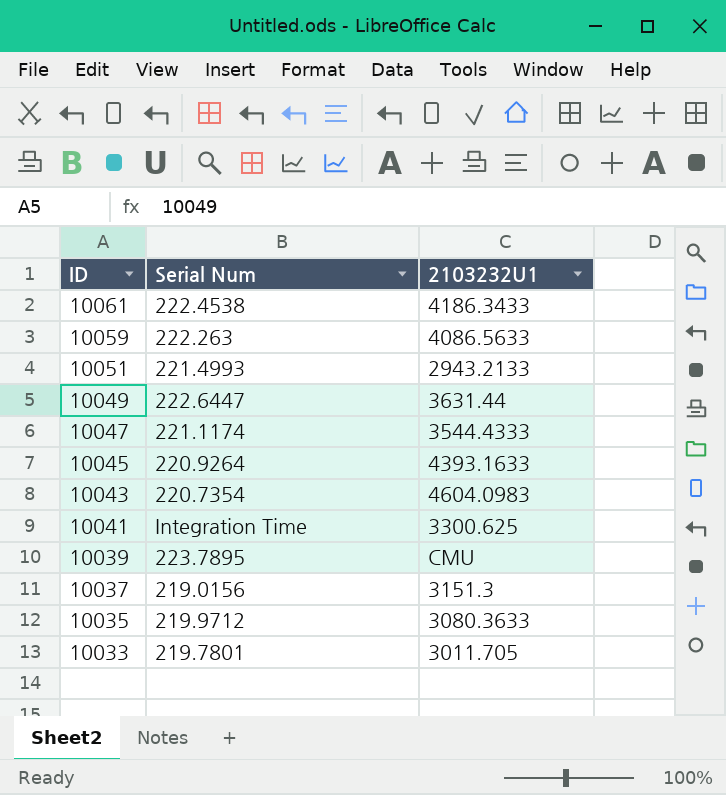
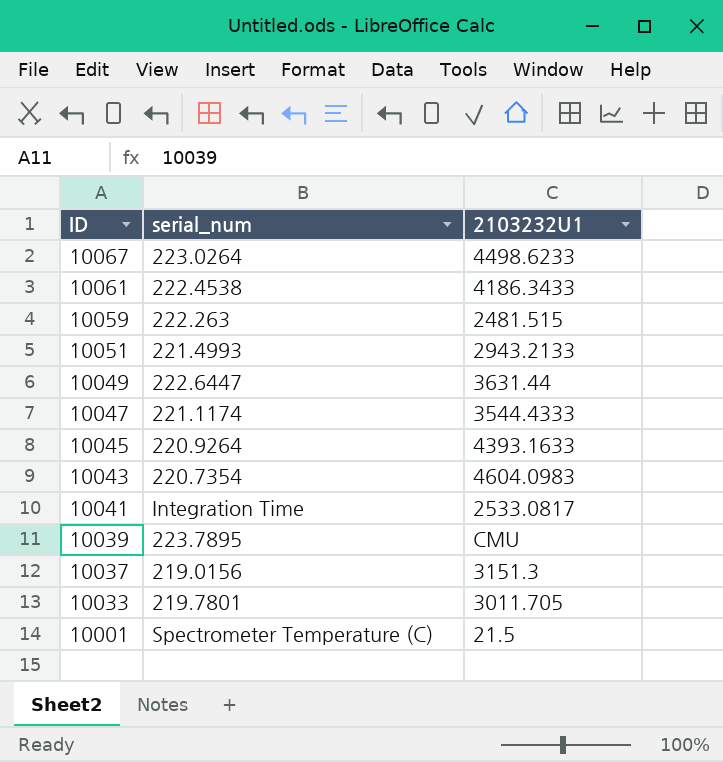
column name: Serial Num -> serial_num
row 10035: 219.9712 | 3080.3633 -> none
row 10067: none -> 223.0264 | 4498.6233
10059 | 2103232U1: 4086.5633 -> 2481.515
10041 | 2103232U1: 3300.625 -> 2533.0817
row 10001: none -> Spectrometer Temperature (C) | 21.5

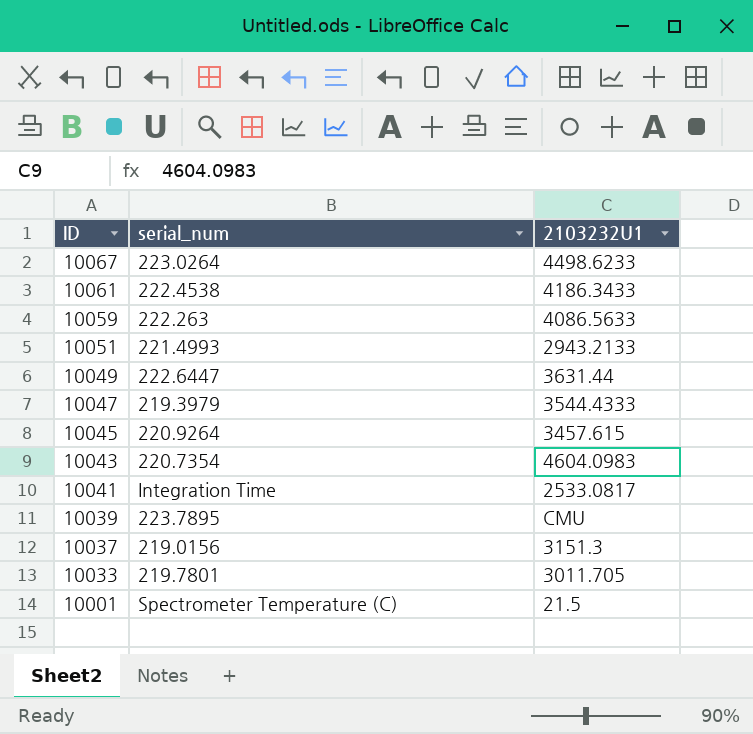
10059 | 2103232U1: 2481.515 -> 4086.5633
10047 | serial_num: 221.1174 -> 219.3979
10045 | 2103232U1: 4393.1633 -> 3457.615

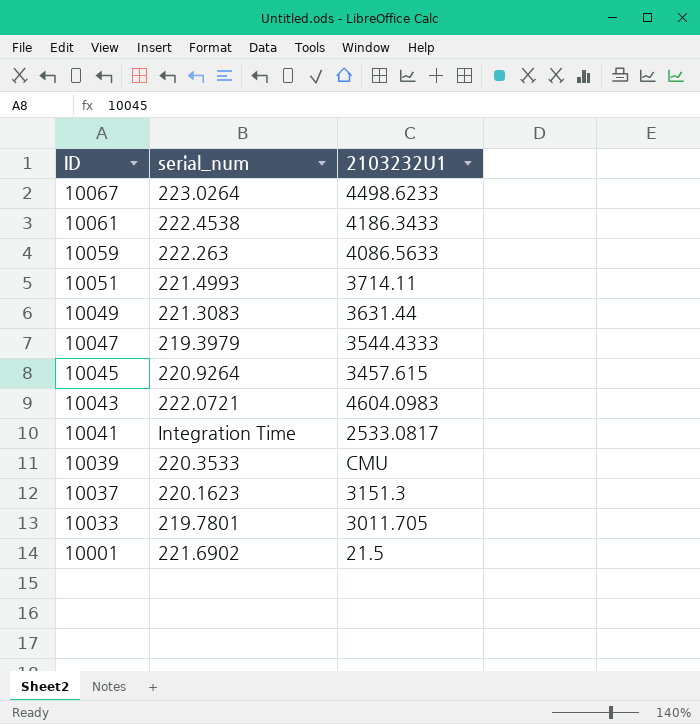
10051 | 2103232U1: 2943.2133 -> 3714.11
10049 | serial_num: 222.6447 -> 221.3083
10043 | serial_num: 220.7354 -> 222.0721
10039 | serial_num: 223.7895 -> 220.3533
10037 | serial_num: 219.0156 -> 220.1623
10001 | serial_num: Spectrometer Temperature (C) -> 221.6902

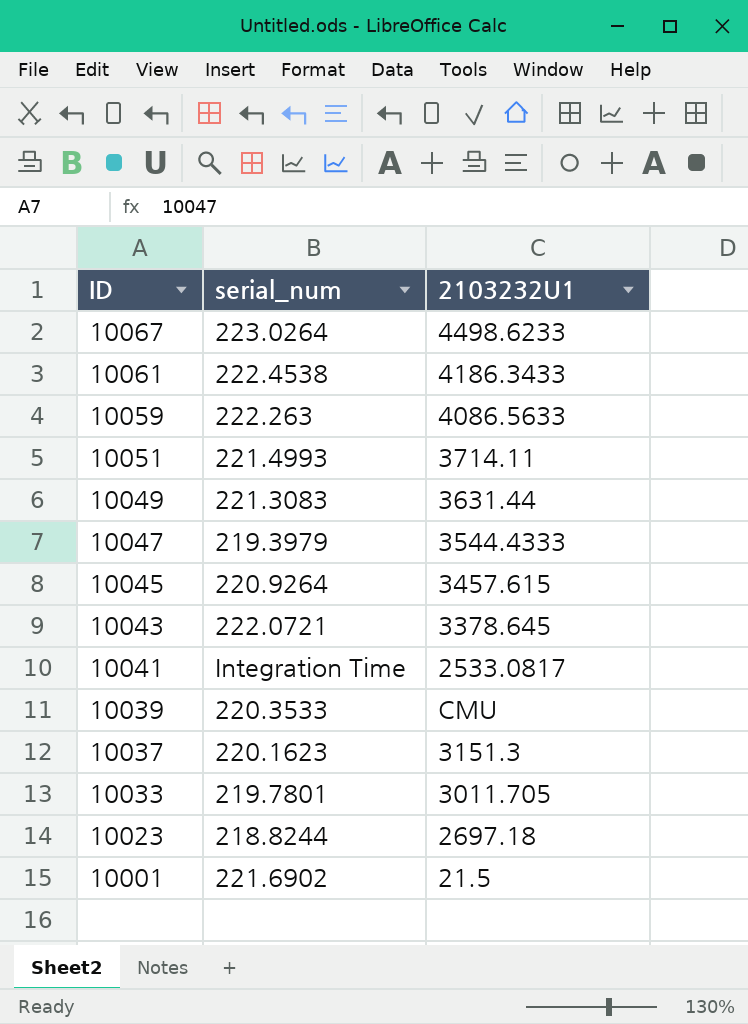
10043 | 2103232U1: 4604.0983 -> 3378.645
row 10023: none -> 218.8244 | 2697.18

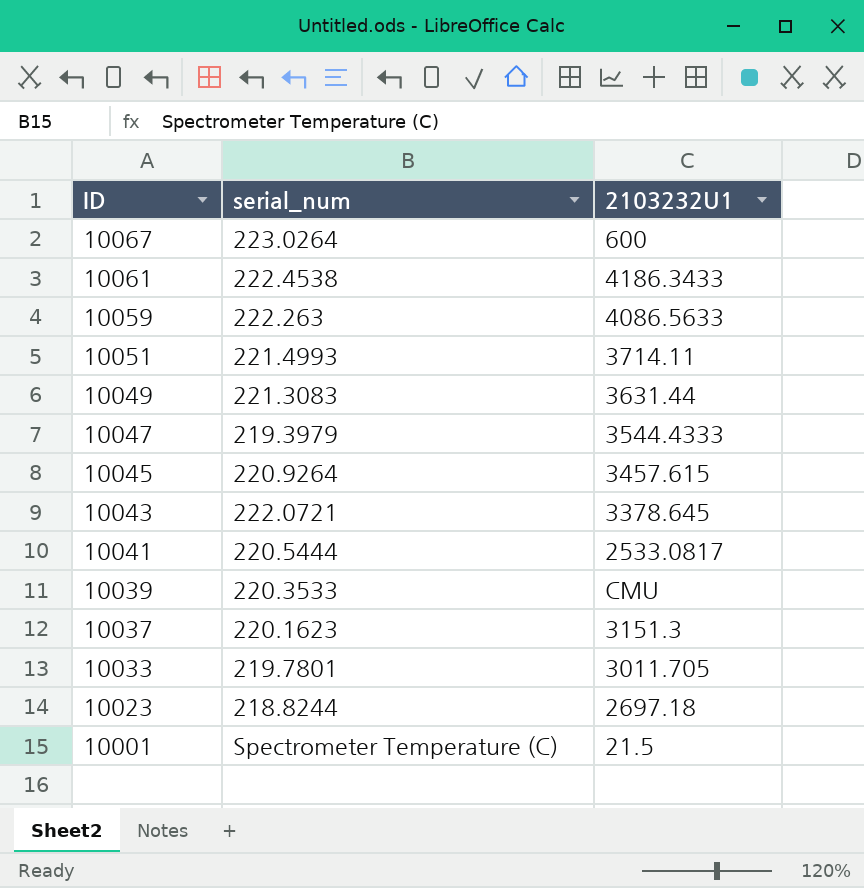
10067 | 2103232U1: 4498.6233 -> 600
10041 | serial_num: Integration Time -> 220.5444
10001 | serial_num: 221.6902 -> Spectrometer Temperature (C)

